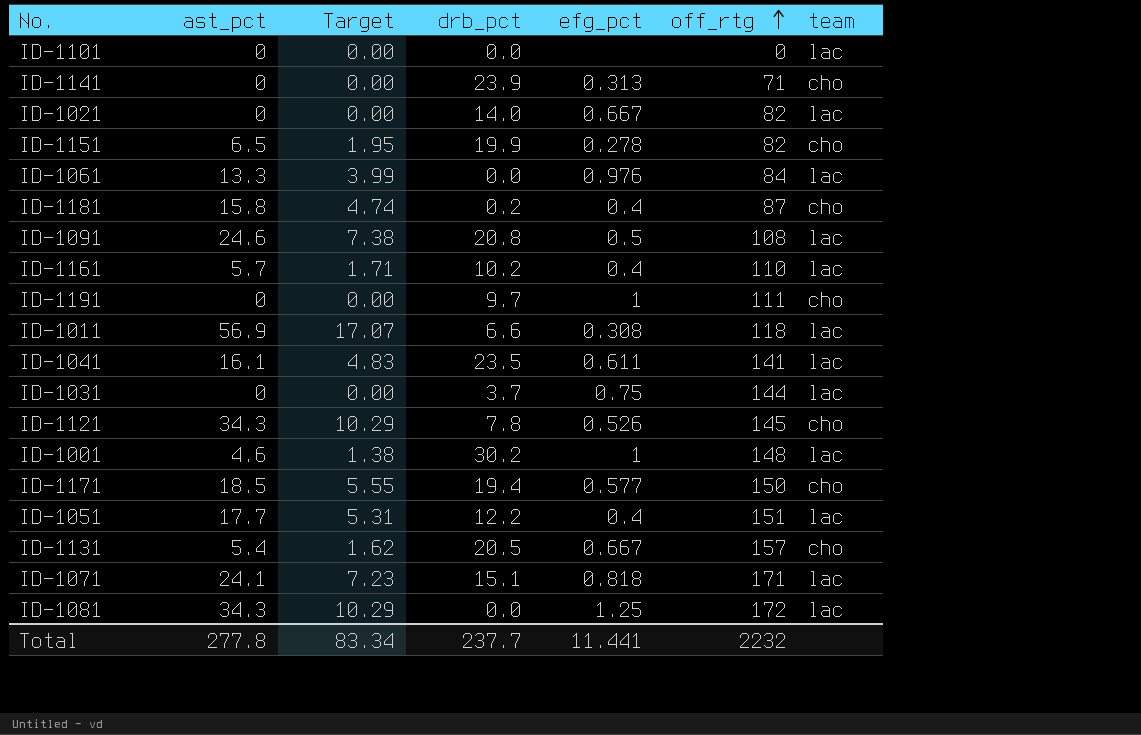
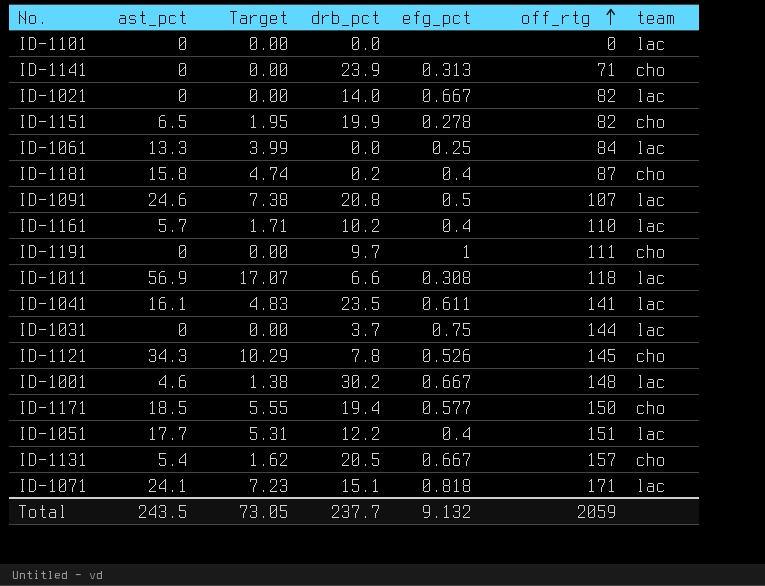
row ID-1081: 34.3 | 10.29 | 0.0 | 1.25 | 172 | lac -> none
ID-1061 | efg_pct: 0.976 -> 0.25
ID-1091 | off_rtg: 108 -> 107
ID-1001 | efg_pct: 1 -> 0.667
Total | ast_pct: 277.8 -> 243.5
Total | Target: 83.34 -> 73.05
Total | efg_pct: 11.441 -> 9.132
Total | off_rtg: 2232 -> 2059

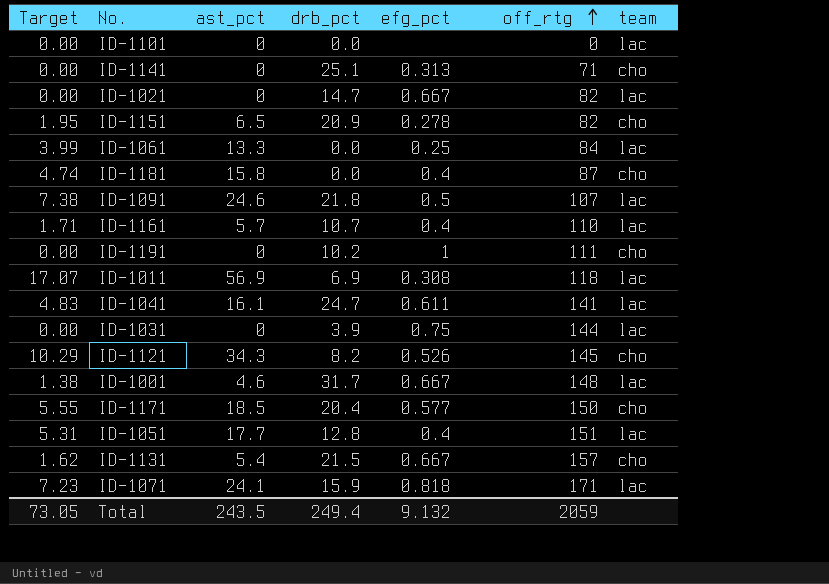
column Target | position: 3 -> 1
ID-1141 | drb_pct: 23.9 -> 25.1
ID-1021 | drb_pct: 14.0 -> 14.7
ID-1151 | drb_pct: 19.9 -> 20.9
ID-1181 | drb_pct: 0.2 -> 0.0
ID-1091 | drb_pct: 20.8 -> 21.8
ID-1161 | drb_pct: 10.2 -> 10.7
ID-1191 | drb_pct: 9.7 -> 10.2
ID-1011 | drb_pct: 6.6 -> 6.9
ID-1041 | drb_pct: 23.5 -> 24.7
ID-1031 | drb_pct: 3.7 -> 3.9
ID-1121 | drb_pct: 7.8 -> 8.2
ID-1001 | drb_pct: 30.2 -> 31.7
ID-1171 | drb_pct: 19.4 -> 20.4
ID-1051 | drb_pct: 12.2 -> 12.8
ID-1131 | drb_pct: 20.5 -> 21.5
ID-1071 | drb_pct: 15.1 -> 15.9
Total | drb_pct: 237.7 -> 249.4

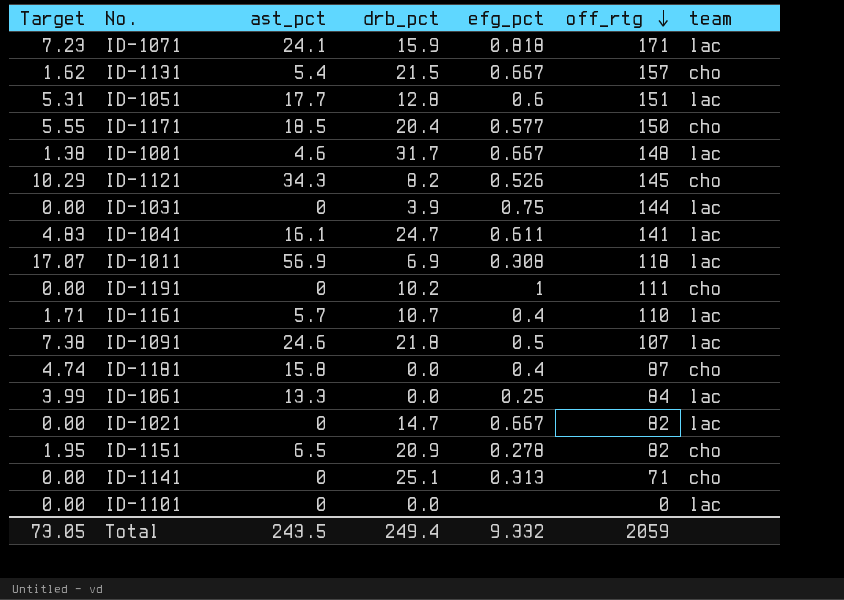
row order: off_rtg ascending -> off_rtg descending
ID-1051 | efg_pct: 0.4 -> 0.6
Total | efg_pct: 9.132 -> 9.332

